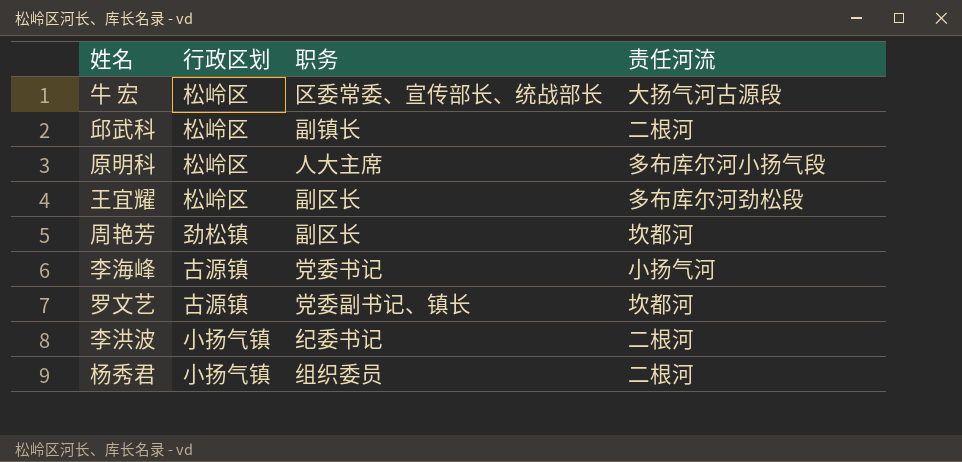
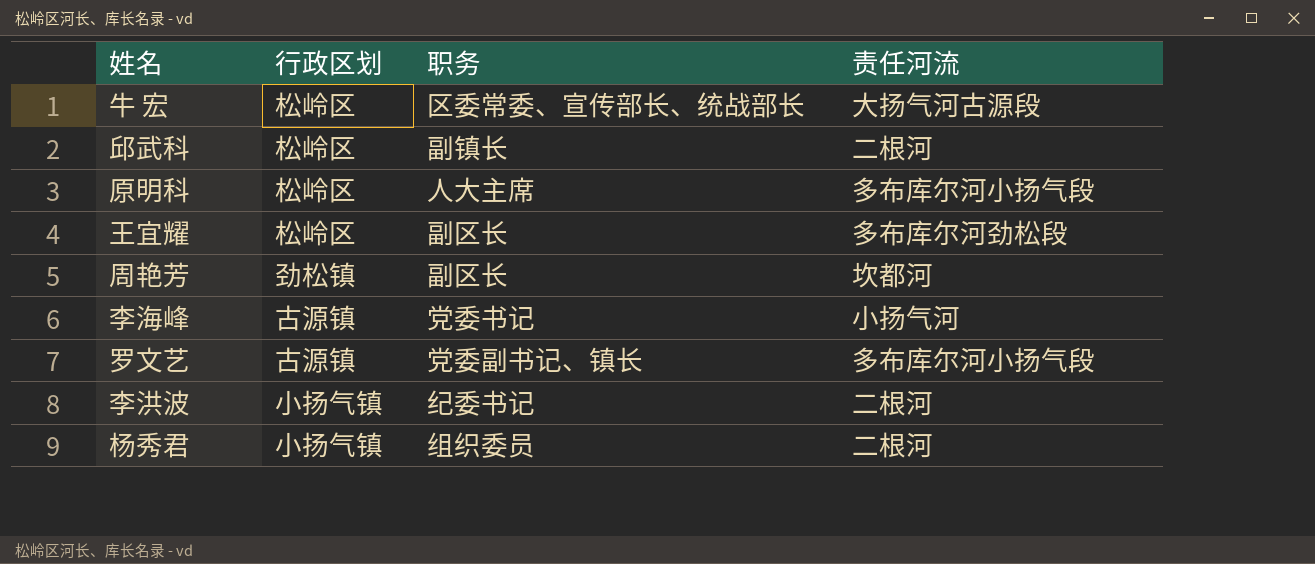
罗文艺 | 责任河流: 坎都河 -> 多布库尔河小扬气段

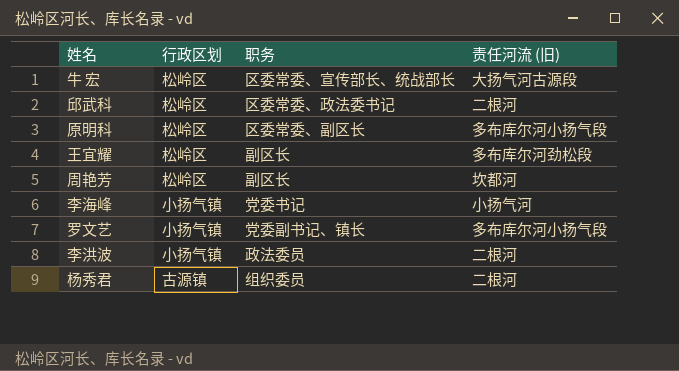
column name: 责任河流 -> 责任河流 (旧)
邱武科 | 职务: 副镇长 -> 区委常委、政法委书记
原明科 | 职务: 人大主席 -> 区委常委、副区长
周艳芳 | 行政区划: 劲松镇 -> 松岭区
李海峰 | 行政区划: 古源镇 -> 小扬气镇
罗文艺 | 行政区划: 古源镇 -> 小扬气镇
李洪波 | 职务: 纪委书记 -> 政法委员
杨秀君 | 行政区划: 小扬气镇 -> 古源镇

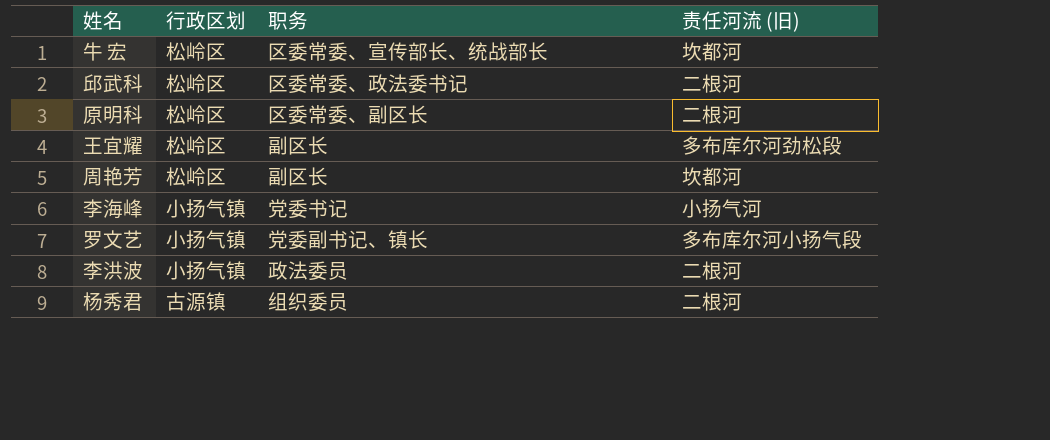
牛 宏 | 责任河流 (旧): 大扬气河古源段 -> 坎都河
原明科 | 责任河流 (旧): 多布库尔河小扬气段 -> 二根河

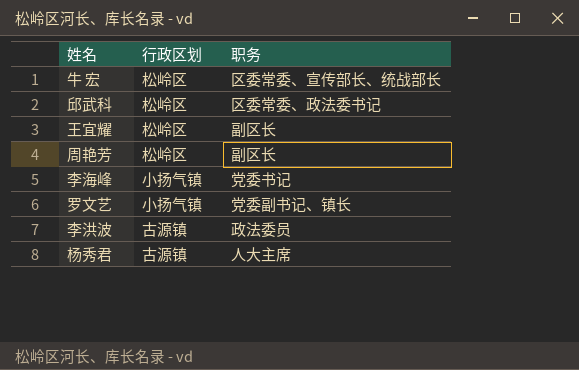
column 责任河流 (旧) | position: 4 -> none
row 原明科: 松岭区 | 区委常委、副区长 | 二根河 -> none
李洪波 | 行政区划: 小扬气镇 -> 古源镇
杨秀君 | 职务: 组织委员 -> 人大主席

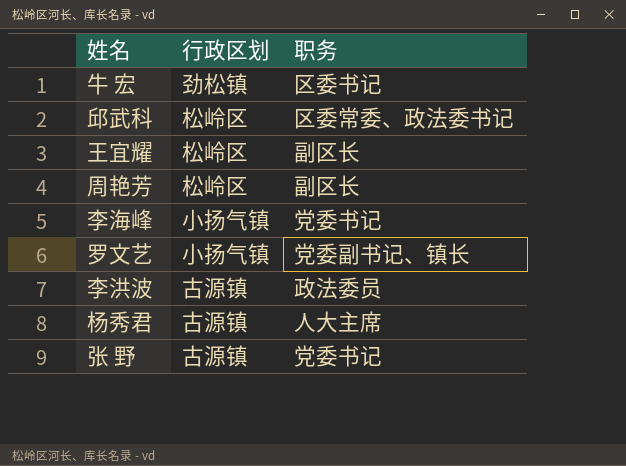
牛 宏 | 行政区划: 松岭区 -> 劲松镇
牛 宏 | 职务: 区委常委、宣传部长、统战部长 -> 区委书记
row 张 野: none -> 古源镇 | 党委书记

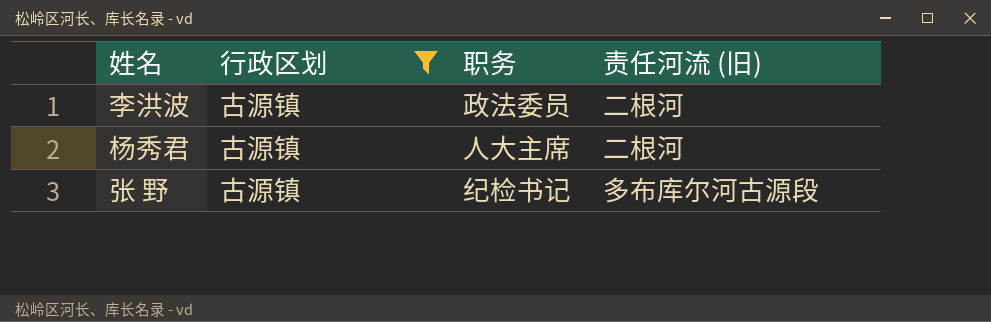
filter: none -> 行政区划 = 古源镇
column 责任河流 (旧) | position: none -> 4
张 野 | 职务: 党委书记 -> 纪检书记

